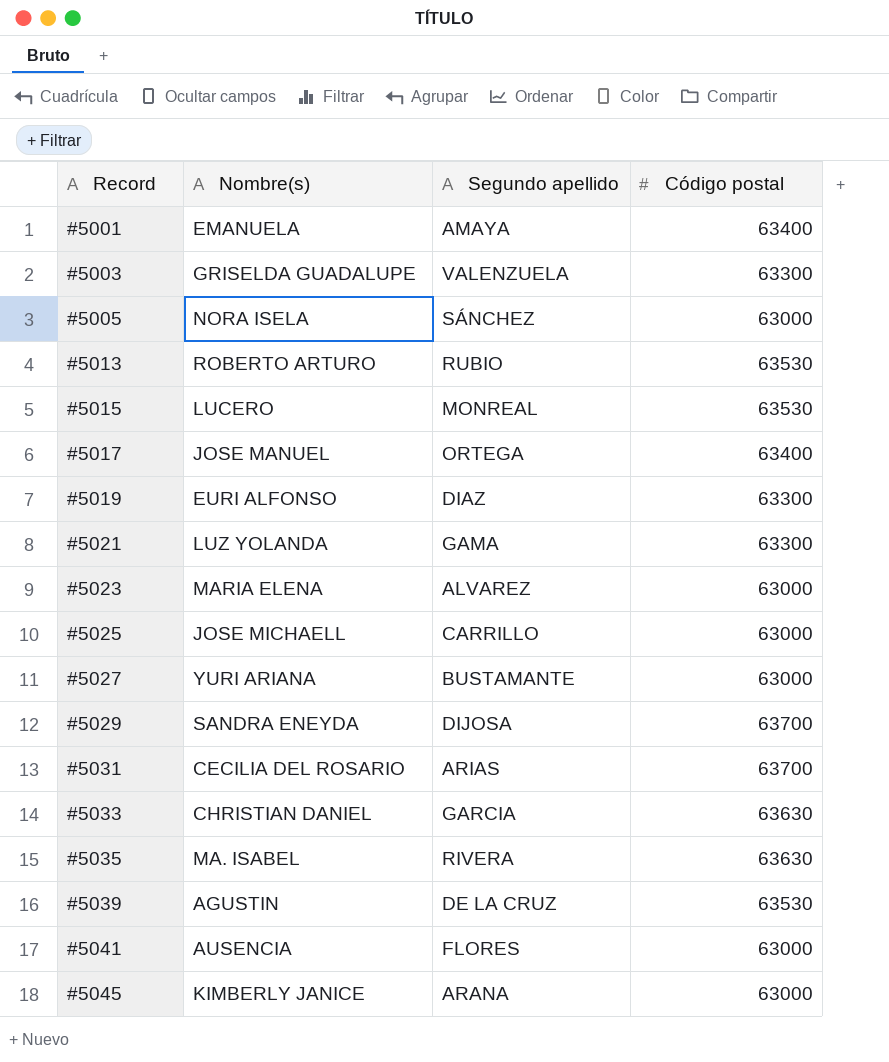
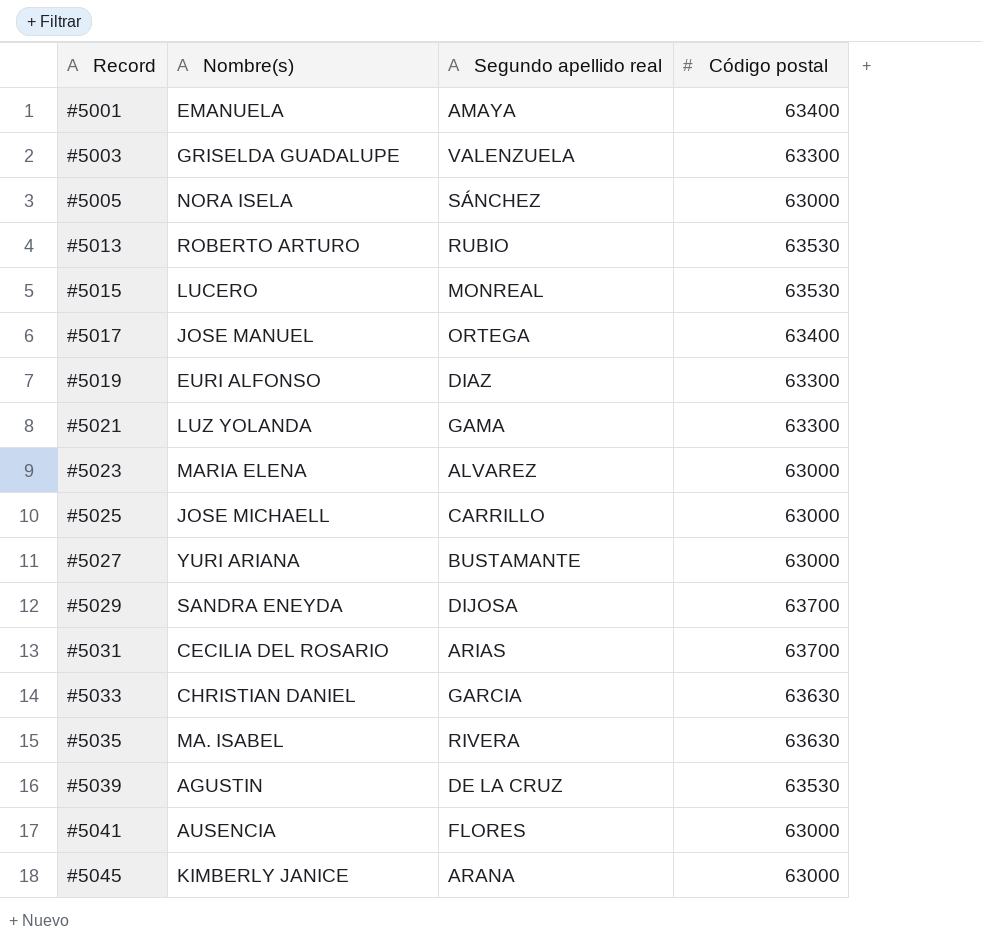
column name: Segundo apellido -> Segundo apellido real

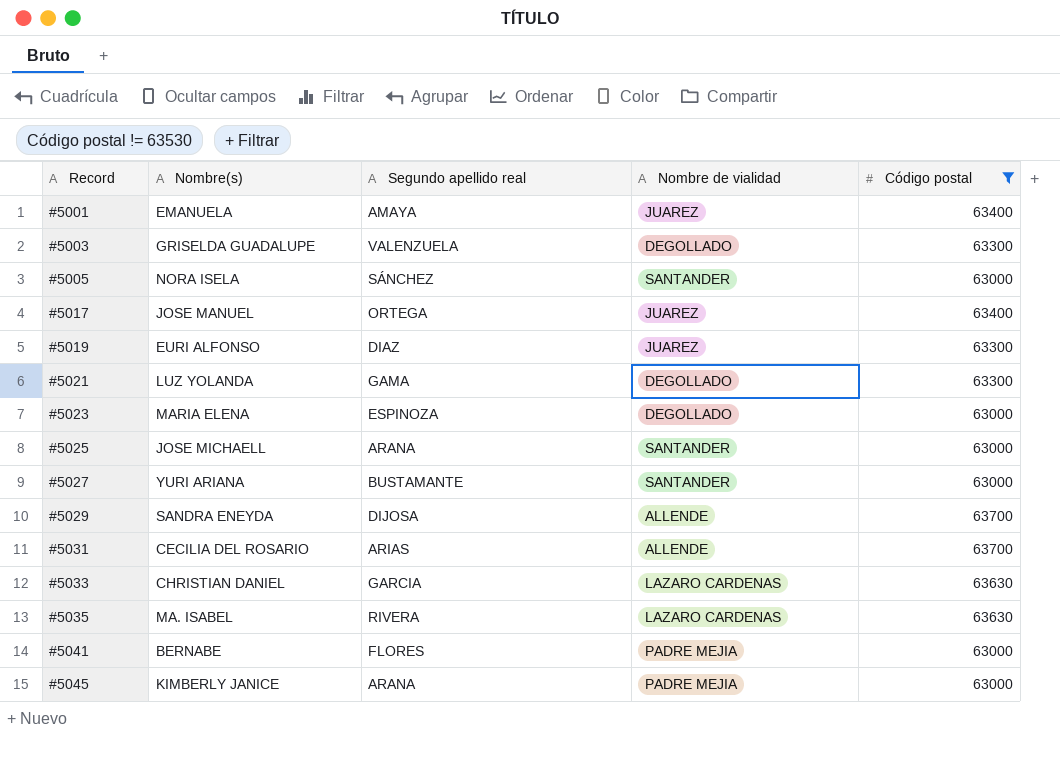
filter: none -> Código postal != 63530
column Nombre de vialidad | position: none -> 4
#5023 | Segundo apellido real: ALVAREZ -> ESPINOZA
#5025 | Segundo apellido real: CARRILLO -> ARANA
#5041 | Nombre(s): AUSENCIA -> BERNABE

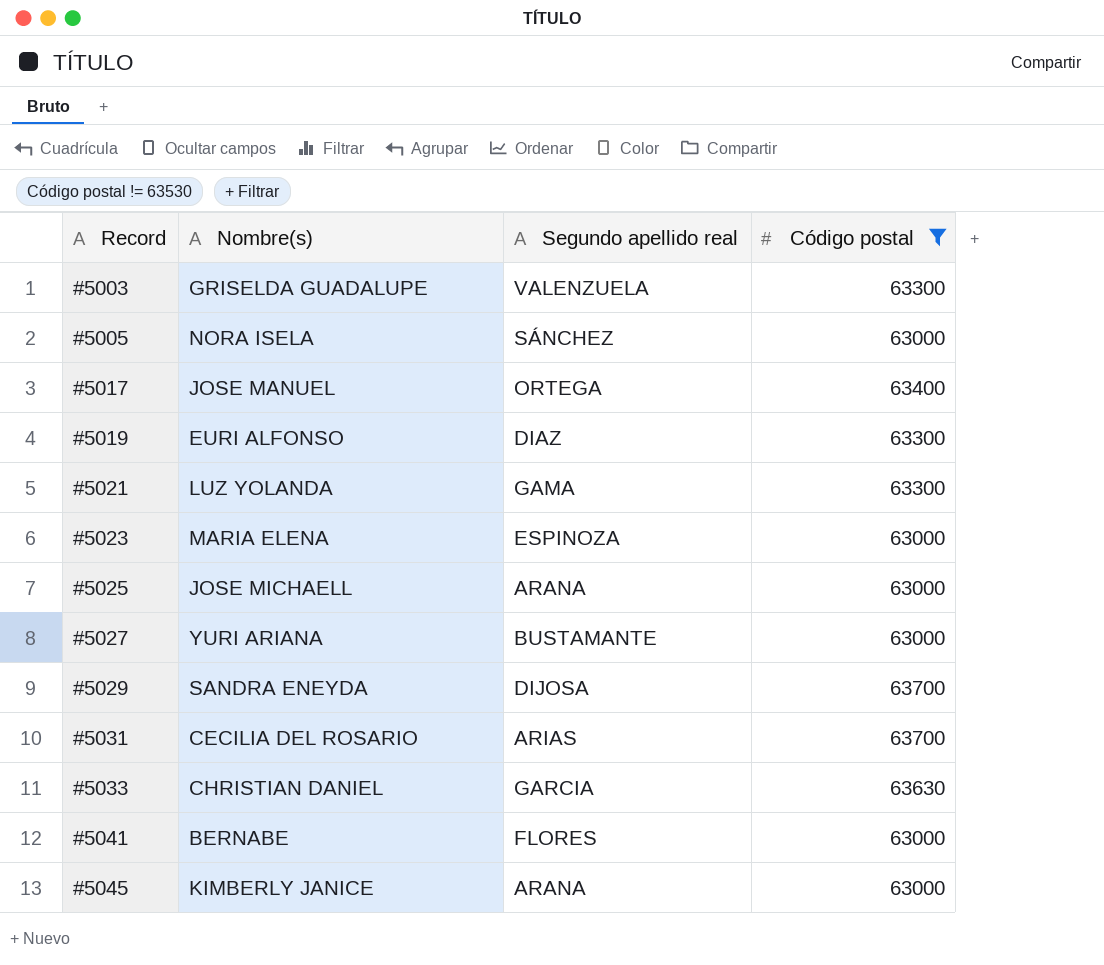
column Nombre de vialidad | position: 4 -> none
row #5001: EMANUELA | AMAYA | JUAREZ | 63400 -> none
row #5035: MA. ISABEL | RIVERA | LAZARO CARDENAS | 63630 -> none

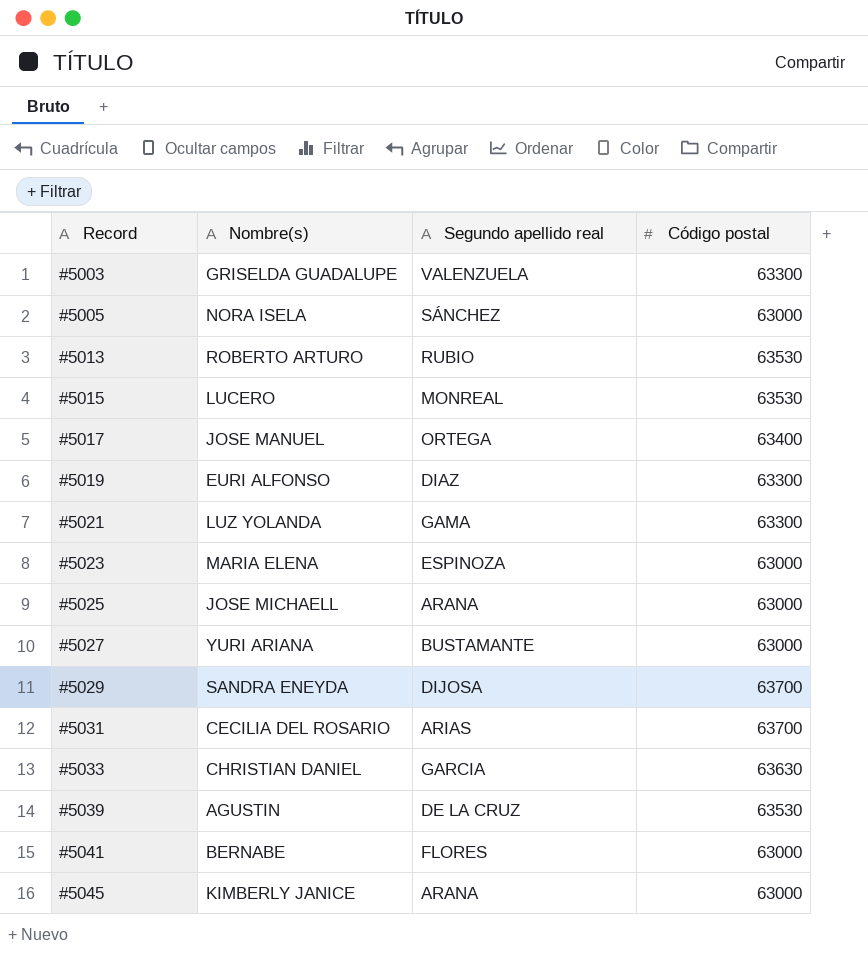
filter: Código postal != 63530 -> none

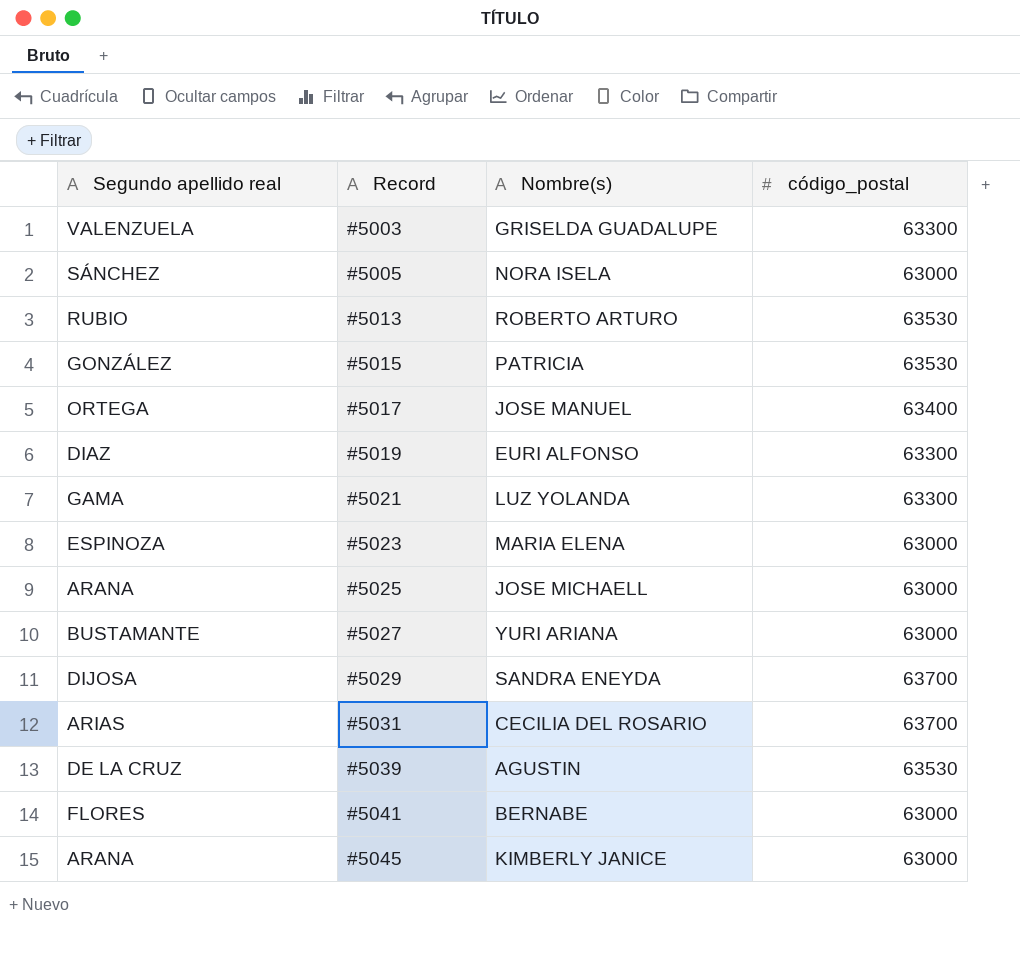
column Segundo apellido real | position: 3 -> 1
column name: Código postal -> código_postal
row #5033: CHRISTIAN DANIEL | GARCIA | 63630 -> none
#5015 | Segundo apellido real: MONREAL -> GONZÁLEZ
#5015 | Nombre(s): LUCERO -> PATRICIA

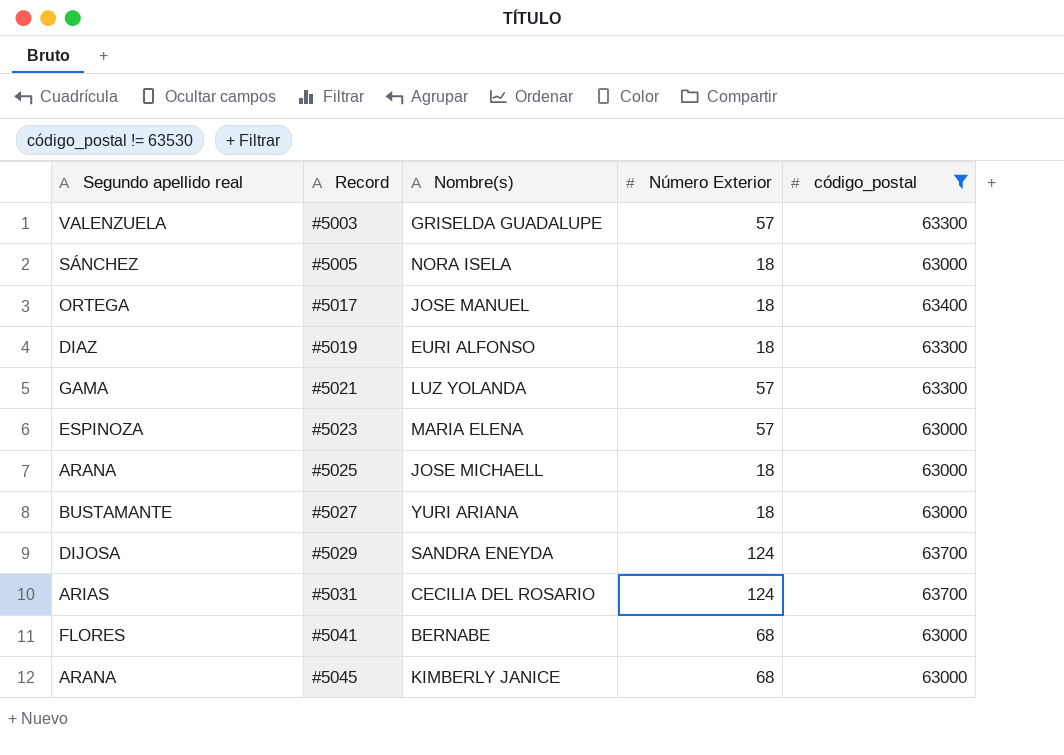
filter: none -> código_postal != 63530
column Número Exterior | position: none -> 4

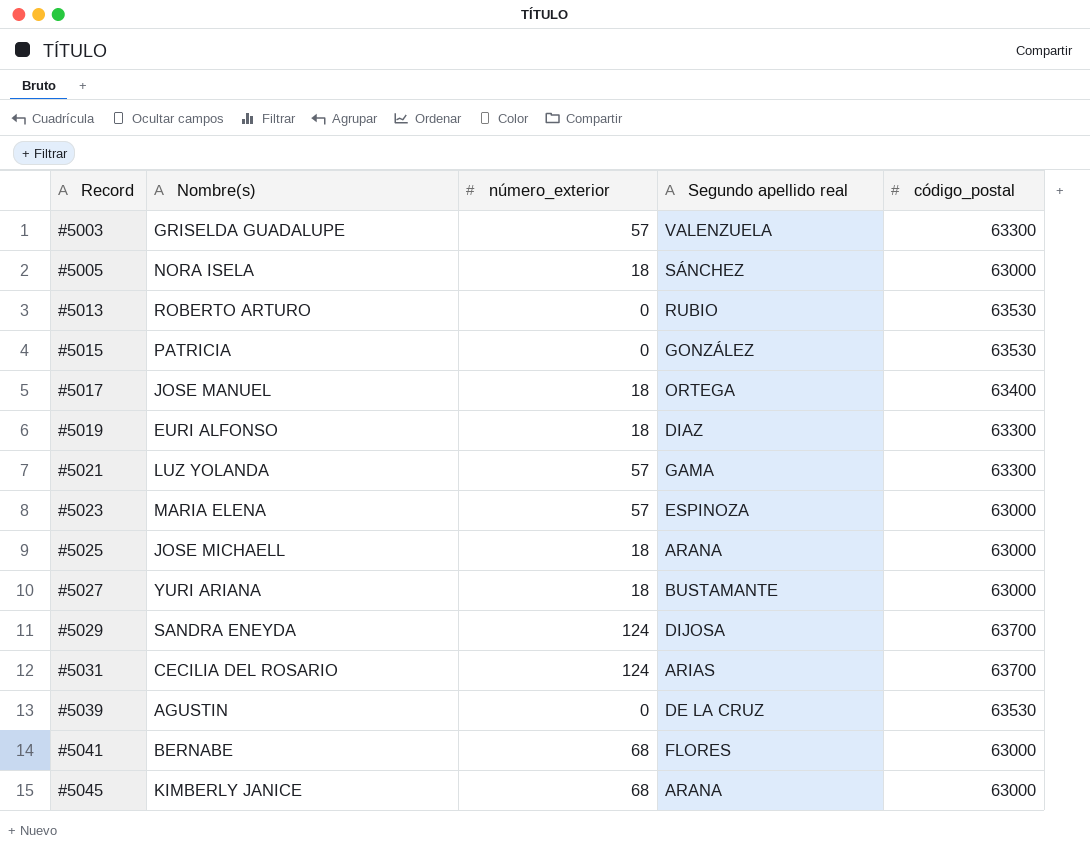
filter: código_postal != 63530 -> none
column name: Número Exterior -> número_exterior
column Segundo apellido real | position: 1 -> 4

